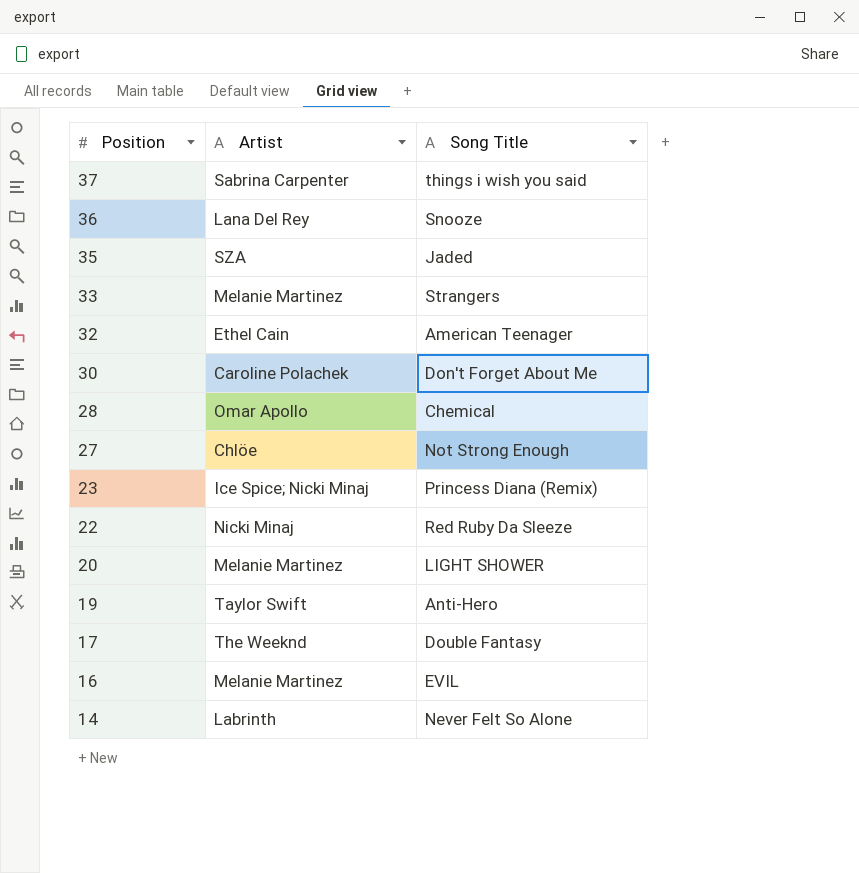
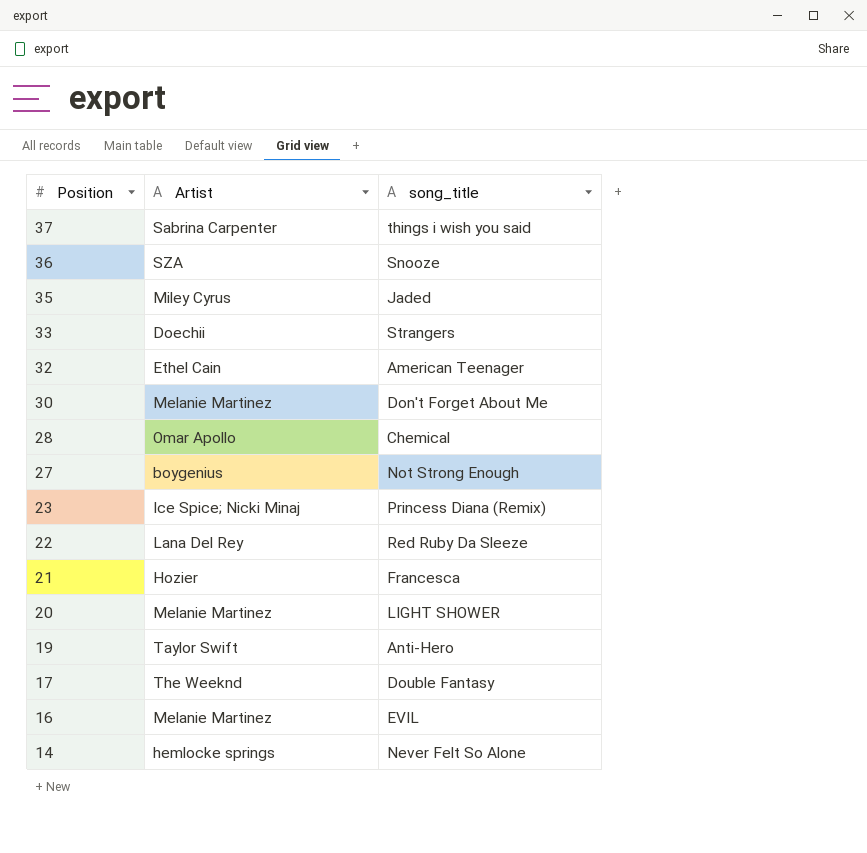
column name: Song Title -> song_title
36 | Artist: Lana Del Rey -> SZA
35 | Artist: SZA -> Miley Cyrus
33 | Artist: Melanie Martinez -> Doechii
30 | Artist: Caroline Polachek -> Melanie Martinez
27 | Artist: Chlöe -> boygenius
22 | Artist: Nicki Minaj -> Lana Del Rey
row 21: none -> Hozier | Francesca
14 | Artist: Labrinth -> hemlocke springs

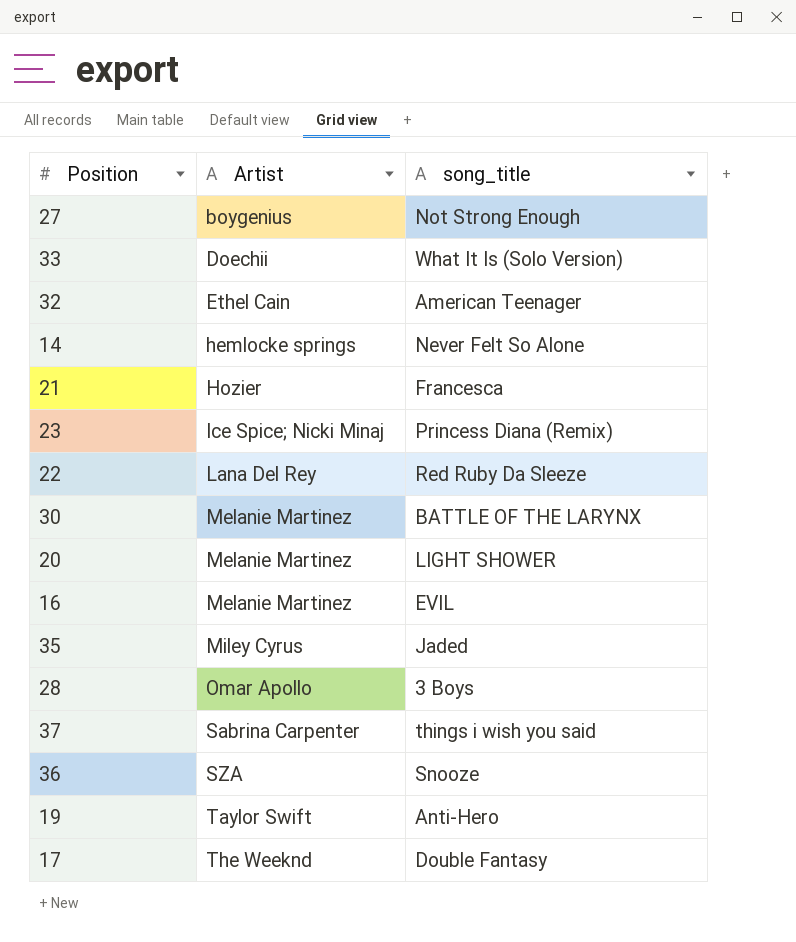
row order: Position descending -> Artist ascending
33 | song_title: Strangers -> What It Is (Solo Version)
30 | song_title: Don't Forget About Me -> BATTLE OF THE LARYNX
28 | song_title: Chemical -> 3 Boys

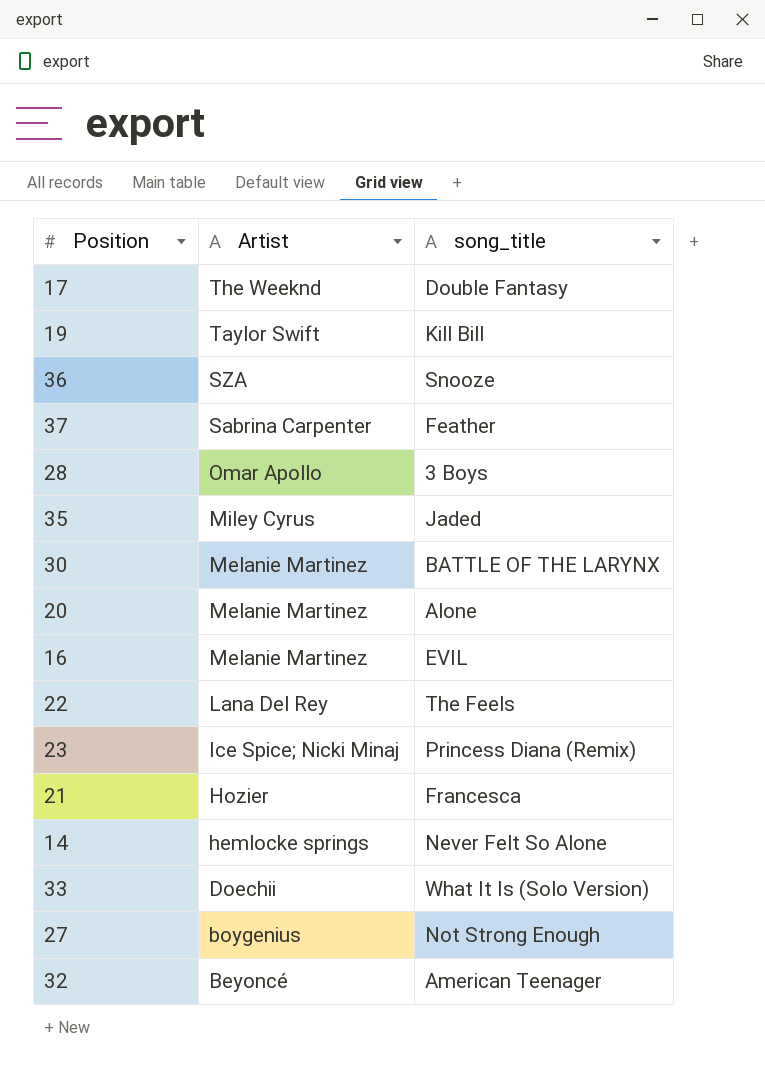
row order: Artist ascending -> Artist descending
19 | song_title: Anti-Hero -> Kill Bill
37 | song_title: things i wish you said -> Feather
20 | song_title: LIGHT SHOWER -> Alone
22 | song_title: Red Ruby Da Sleeze -> The Feels
32 | Artist: Ethel Cain -> Beyoncé

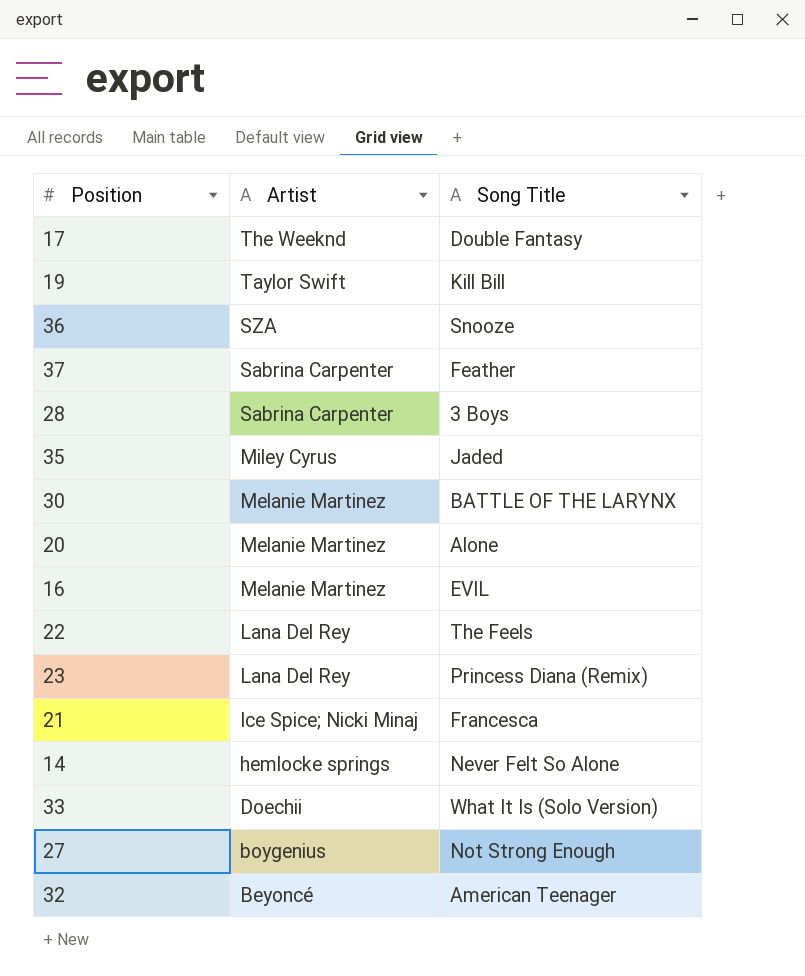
column name: song_title -> Song Title
28 | Artist: Omar Apollo -> Sabrina Carpenter
23 | Artist: Ice Spice; Nicki Minaj -> Lana Del Rey
21 | Artist: Hozier -> Ice Spice; Nicki Minaj

